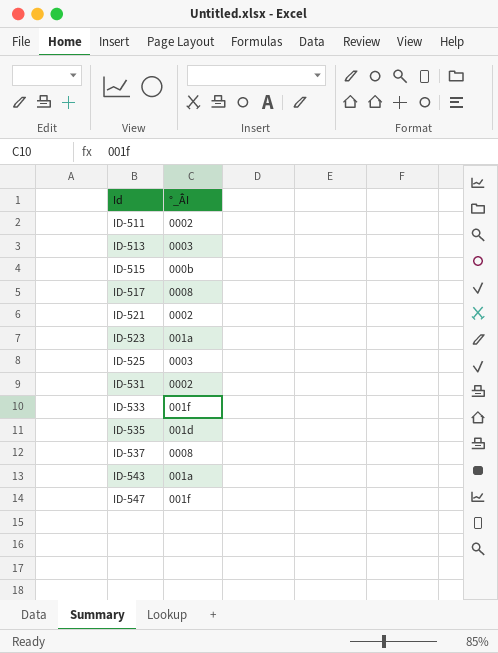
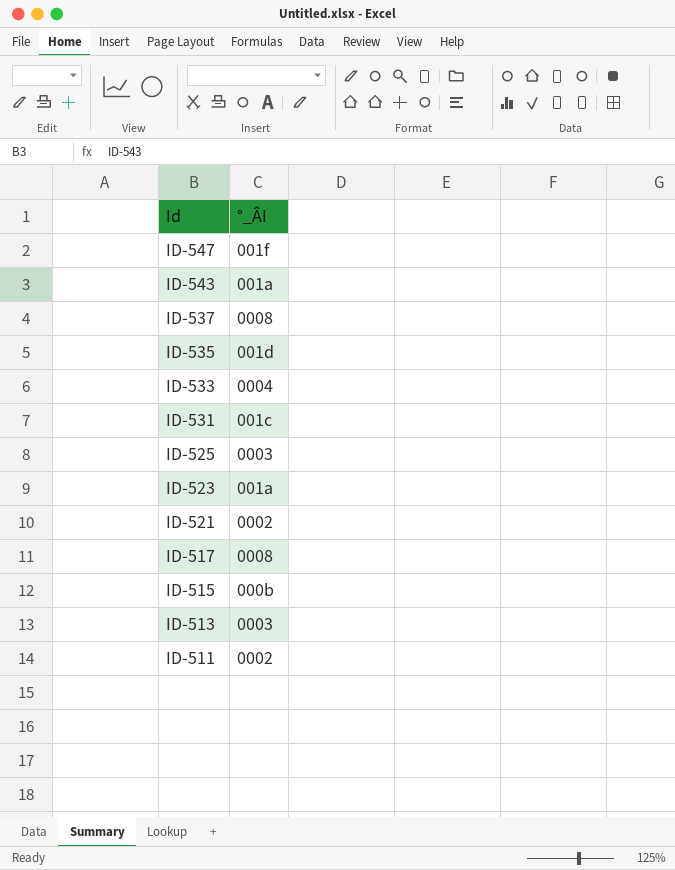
row order: Id ascending -> Id descending
ID-533 | °_ÂI: 001f -> 0004
ID-531 | °_ÂI: 0002 -> 001c

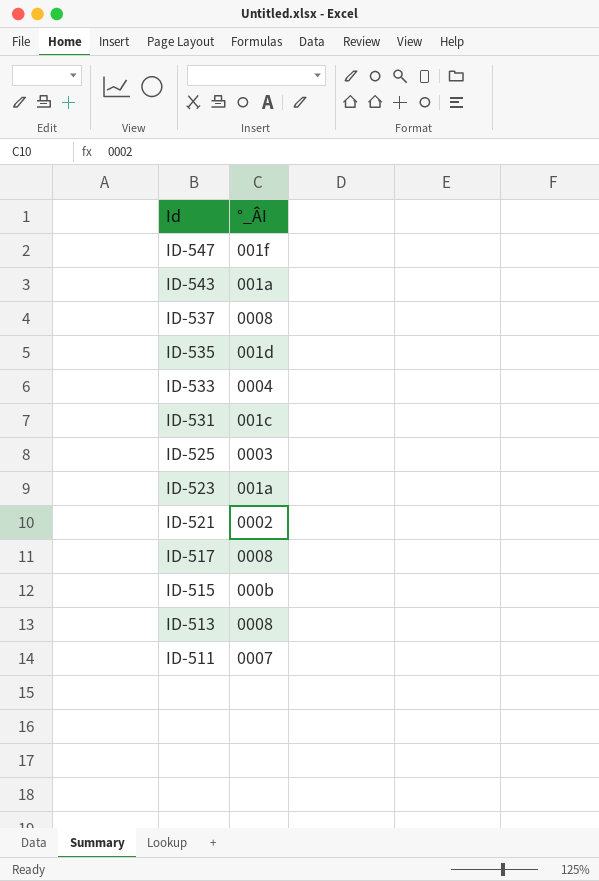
ID-513 | °_ÂI: 0003 -> 0008
ID-511 | °_ÂI: 0002 -> 0007

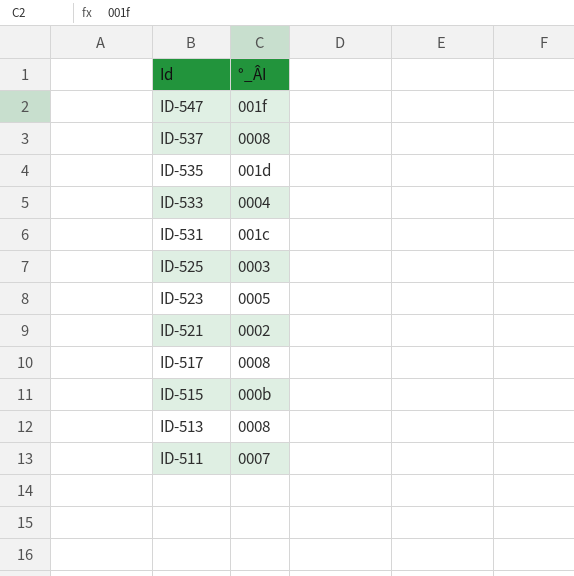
row ID-543: 001a -> none
ID-523 | °_ÂI: 001a -> 0005

